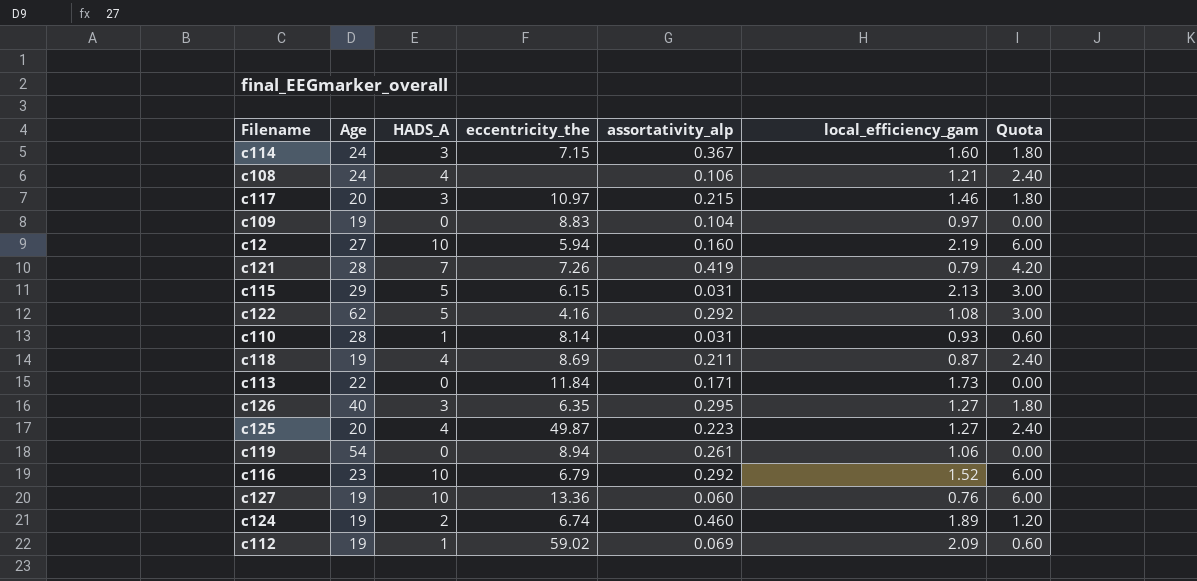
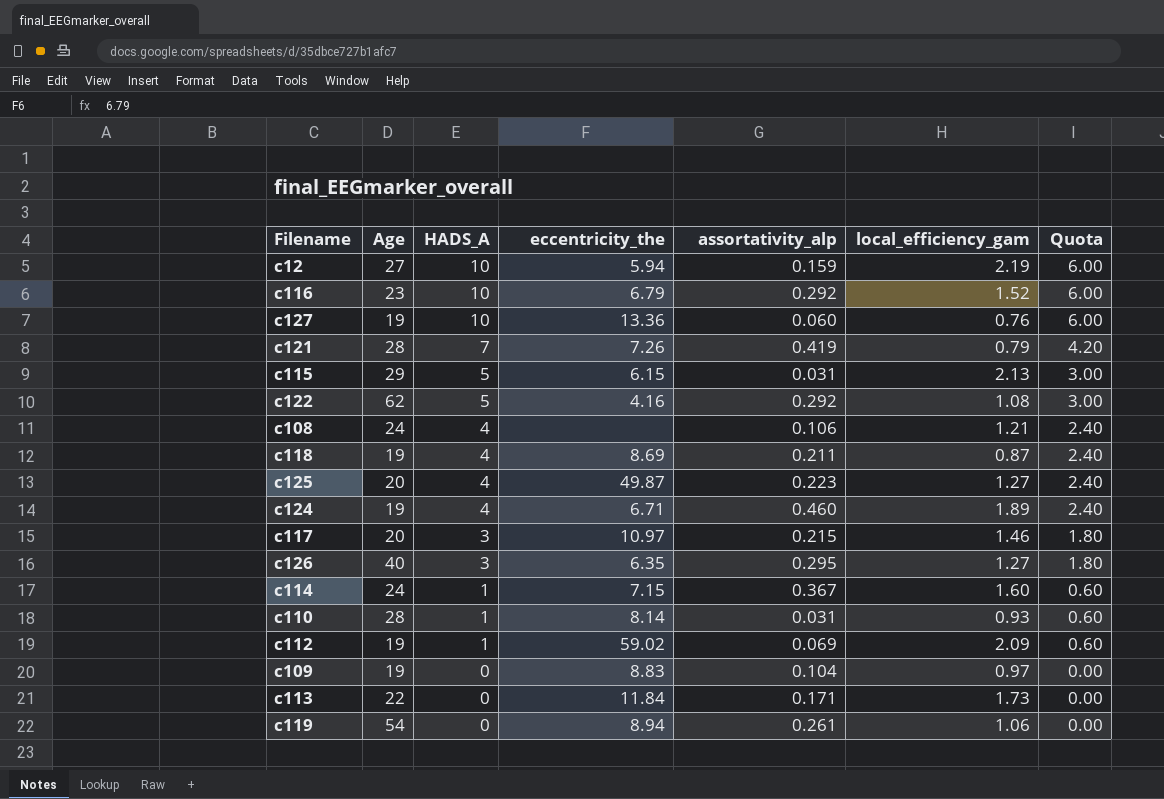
row order: none -> HADS_A descending
c12 | assortativity_alp: 0.160 -> 0.159
c124 | HADS_A: 2 -> 4
c124 | eccentricity_the: 6.74 -> 6.71
c124 | Quota: 1.20 -> 2.40
c114 | HADS_A: 3 -> 1
c114 | Quota: 1.80 -> 0.60

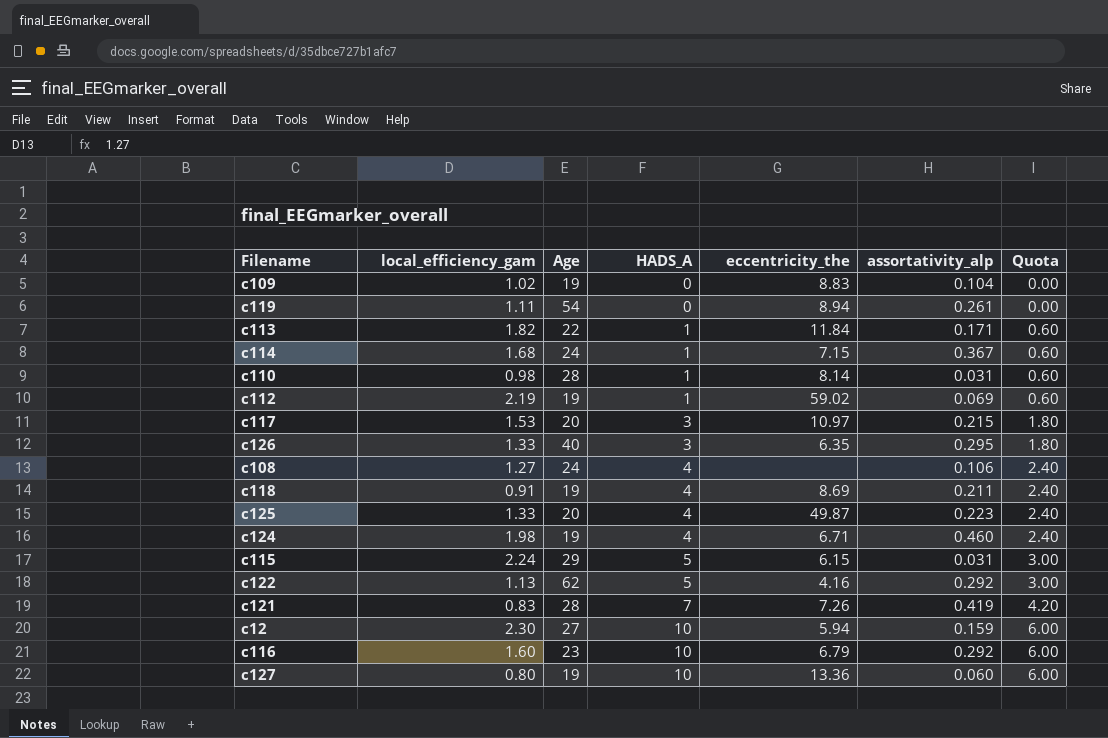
row order: HADS_A descending -> HADS_A ascending
column local_efficiency_gam | position: 6 -> 2
c109 | local_efficiency_gam: 0.97 -> 1.02
c119 | local_efficiency_gam: 1.06 -> 1.11
c113 | local_efficiency_gam: 1.73 -> 1.82
c113 | HADS_A: 0 -> 1
c113 | Quota: 0.00 -> 0.60
c114 | local_efficiency_gam: 1.60 -> 1.68
c110 | local_efficiency_gam: 0.93 -> 0.98
c112 | local_efficiency_gam: 2.09 -> 2.19
c117 | local_efficiency_gam: 1.46 -> 1.53
c126 | local_efficiency_gam: 1.27 -> 1.33
c108 | local_efficiency_gam: 1.21 -> 1.27
c118 | local_efficiency_gam: 0.87 -> 0.91
c125 | local_efficiency_gam: 1.27 -> 1.33
c124 | local_efficiency_gam: 1.89 -> 1.98
c115 | local_efficiency_gam: 2.13 -> 2.24
c122 | local_efficiency_gam: 1.08 -> 1.13
c121 | local_efficiency_gam: 0.79 -> 0.83
c12 | local_efficiency_gam: 2.19 -> 2.30
c116 | local_efficiency_gam: 1.52 -> 1.60
c127 | local_efficiency_gam: 0.76 -> 0.80

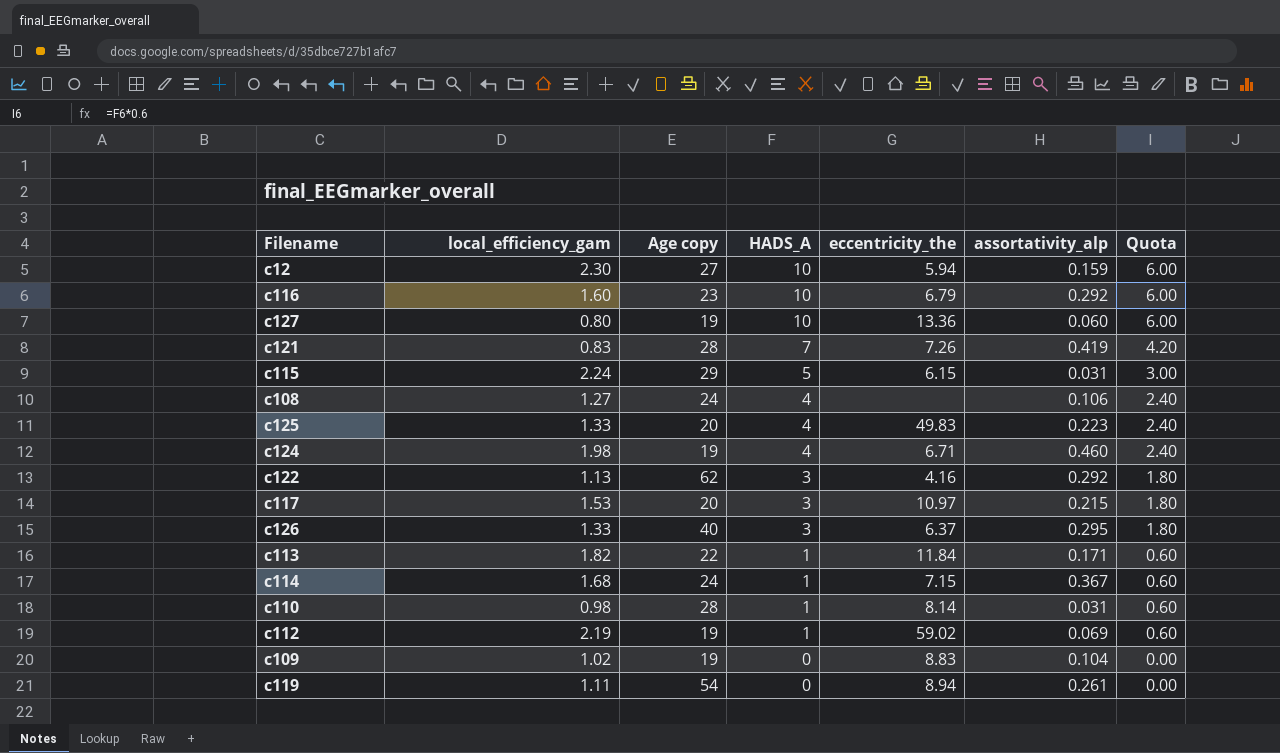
row order: HADS_A ascending -> HADS_A descending
column name: Age -> Age copy
row c118: 0.91 | 19 | 4 | 8.69 | 0.211 | 2.40 -> none
c125 | eccentricity_the: 49.87 -> 49.83
c122 | HADS_A: 5 -> 3
c122 | Quota: 3.00 -> 1.80
c126 | eccentricity_the: 6.35 -> 6.37

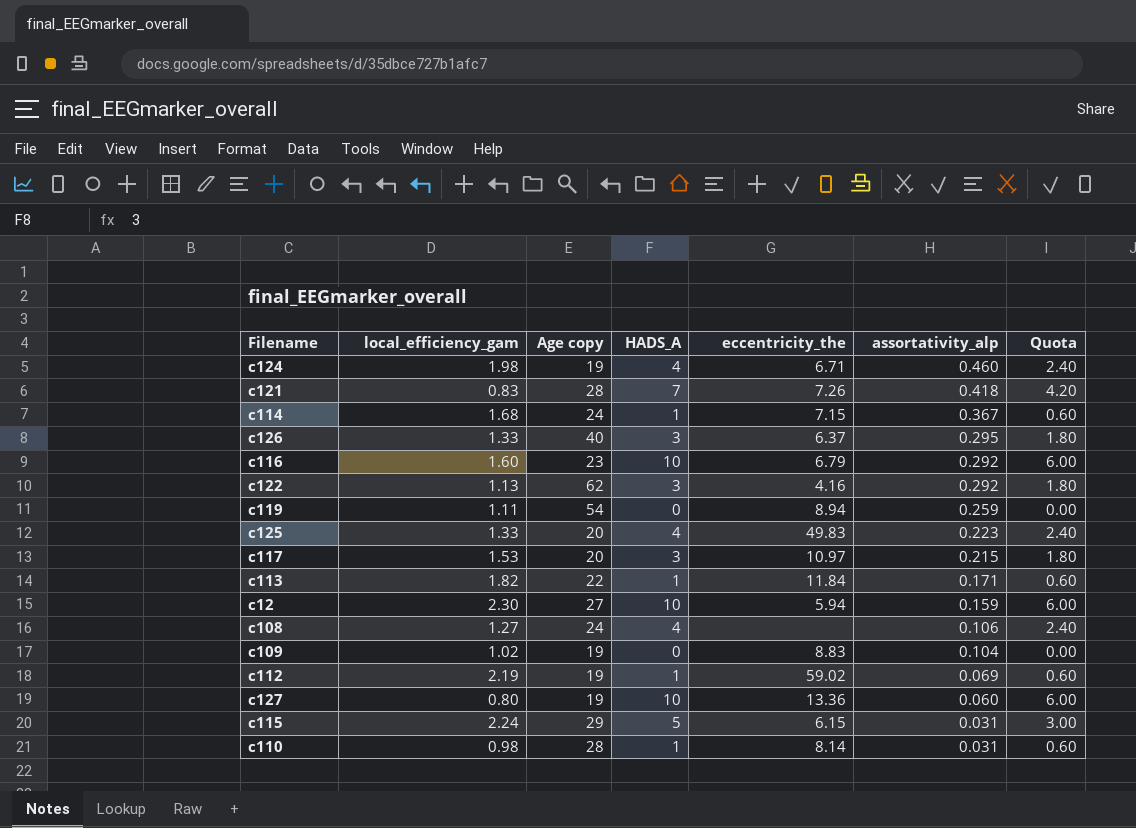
row order: HADS_A descending -> assortativity_alp descending
c121 | assortativity_alp: 0.419 -> 0.418
c119 | assortativity_alp: 0.261 -> 0.259

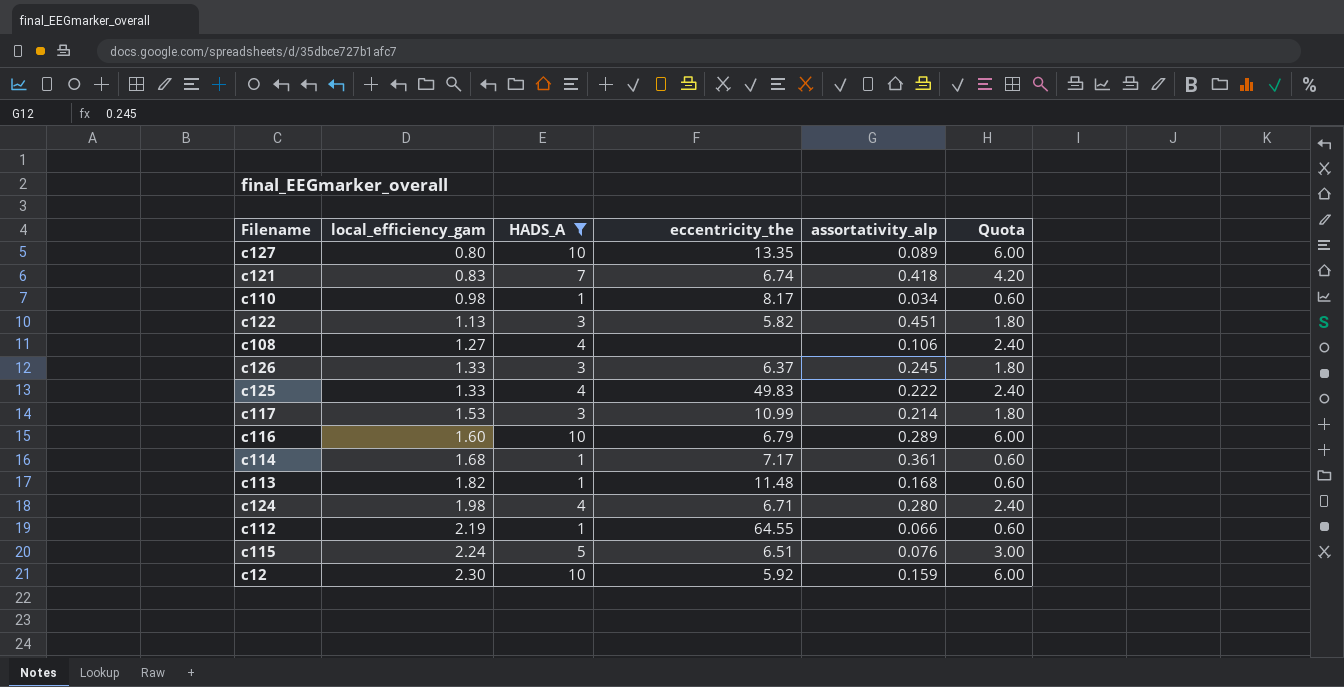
filter: none -> HADS_A != 0
row order: assortativity_alp descending -> local_efficiency_gam ascending
column Age copy | position: 3 -> none
c127 | eccentricity_the: 13.36 -> 13.35
c127 | assortativity_alp: 0.060 -> 0.089
c121 | eccentricity_the: 7.26 -> 6.74
c110 | eccentricity_the: 8.14 -> 8.17
c110 | assortativity_alp: 0.031 -> 0.034
c122 | eccentricity_the: 4.16 -> 5.82
c122 | assortativity_alp: 0.292 -> 0.451
c126 | assortativity_alp: 0.295 -> 0.245
c125 | assortativity_alp: 0.223 -> 0.222
c117 | eccentricity_the: 10.97 -> 10.99
c117 | assortativity_alp: 0.215 -> 0.214
c116 | assortativity_alp: 0.292 -> 0.289
c114 | eccentricity_the: 7.15 -> 7.17
c114 | assortativity_alp: 0.367 -> 0.361
c113 | eccentricity_the: 11.84 -> 11.48
c113 | assortativity_alp: 0.171 -> 0.168
c124 | assortativity_alp: 0.460 -> 0.280
c112 | eccentricity_the: 59.02 -> 64.55
c112 | assortativity_alp: 0.069 -> 0.066
c115 | eccentricity_the: 6.15 -> 6.51
c115 | assortativity_alp: 0.031 -> 0.076
c12 | eccentricity_the: 5.94 -> 5.92

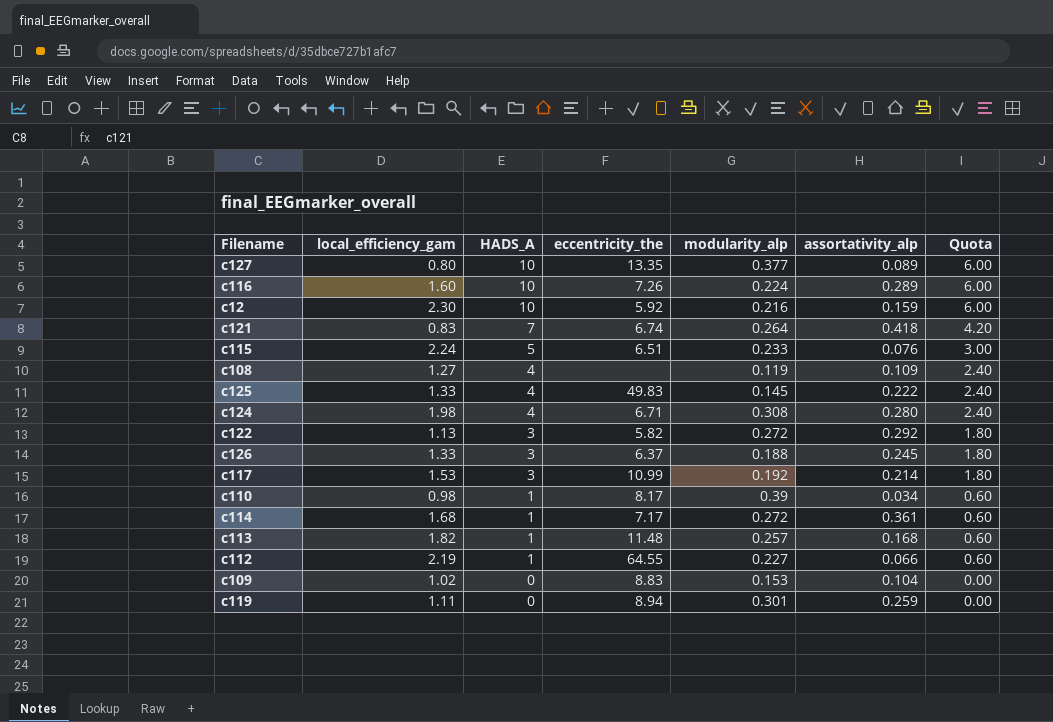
filter: HADS_A != 0 -> none
row order: local_efficiency_gam ascending -> HADS_A descending
column modularity_alp | position: none -> 5
c116 | eccentricity_the: 6.79 -> 7.26
c108 | assortativity_alp: 0.106 -> 0.109
c122 | assortativity_alp: 0.451 -> 0.292

